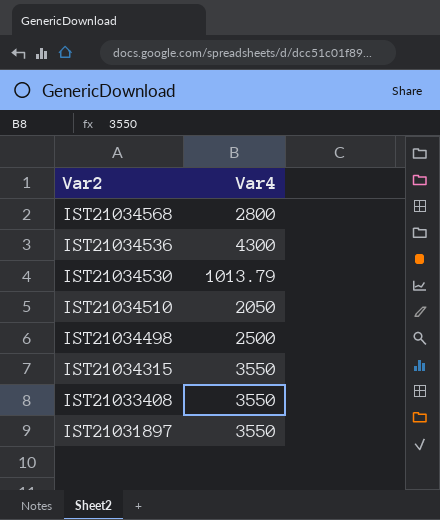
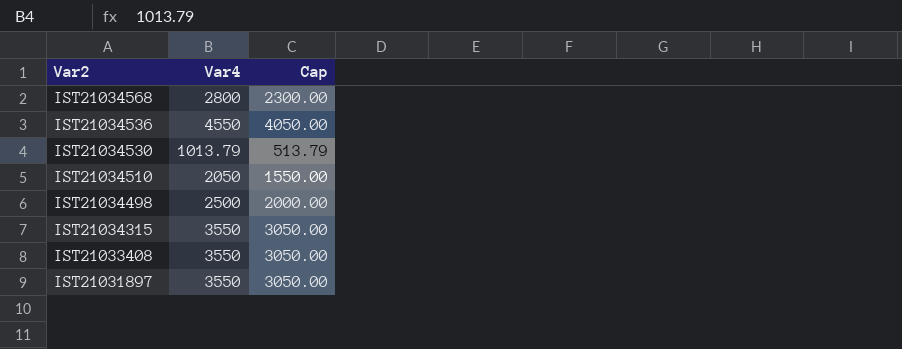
column Cap | formula: none -> [Var4] - 500
IST21034536 | Var4: 4300 -> 4550

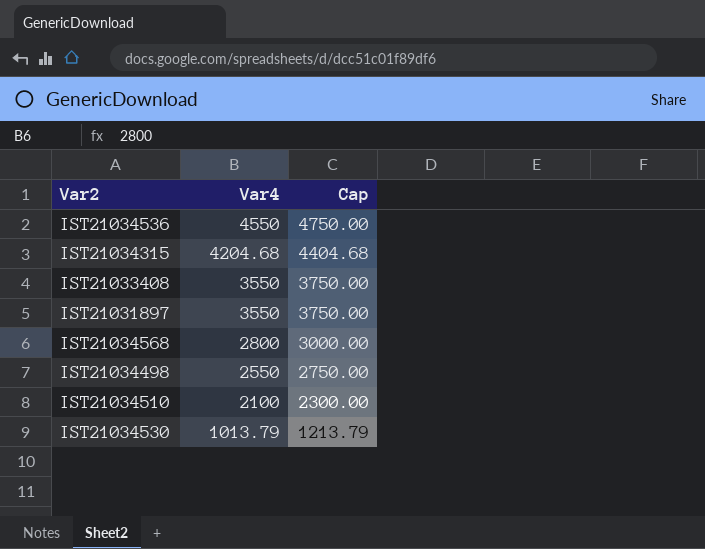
row order: Var2 descending -> Var4 descending
column Cap | formula: [Var4] - 500 -> [Var4] + 200
IST21034315 | Var4: 3550 -> 4204.68
IST21034498 | Var4: 2500 -> 2550
IST21034510 | Var4: 2050 -> 2100

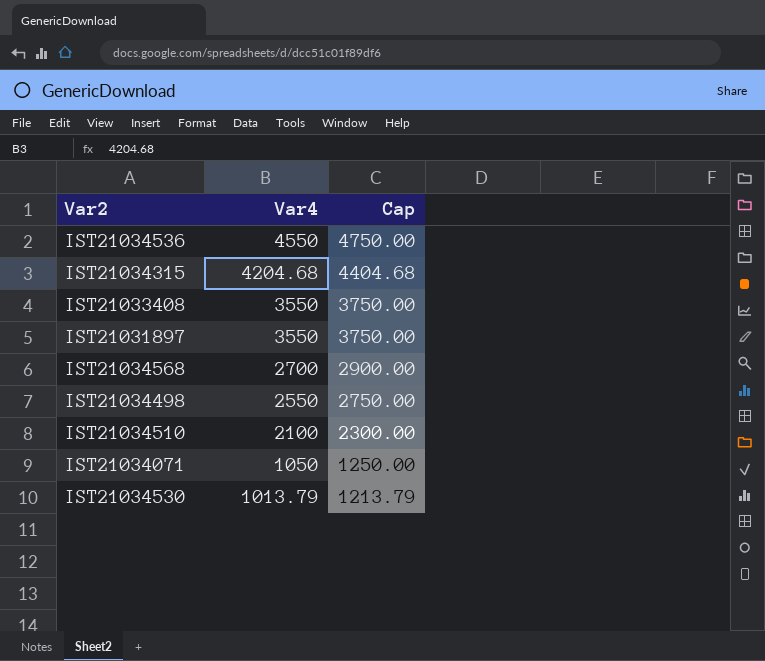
IST21034568 | Var4: 2800 -> 2700
IST21034568 | Cap: 3000.00 -> 2900.00
row IST21034071: none -> 1050 | 1250.00

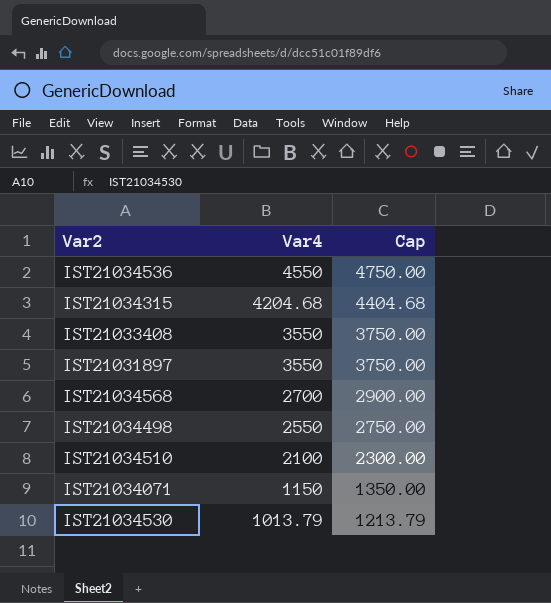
IST21034071 | Var4: 1050 -> 1150
IST21034071 | Cap: 1250.00 -> 1350.00

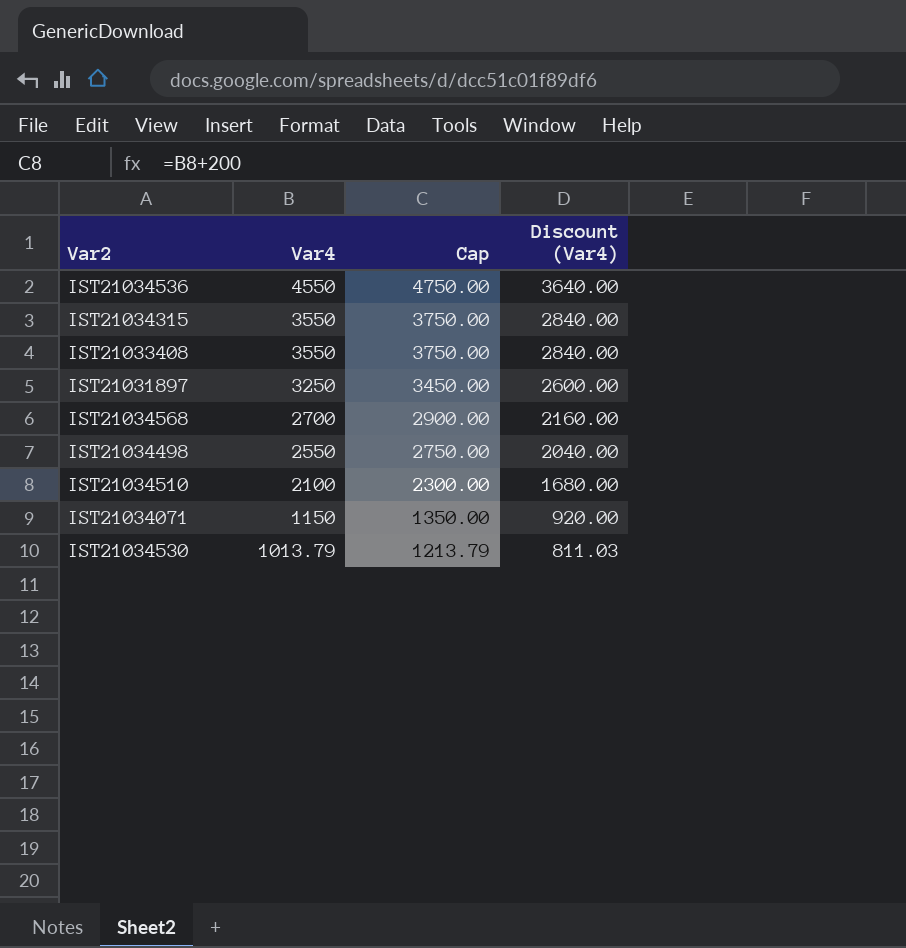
column Discount (Var4) | formula: none -> [Var4] * 0.8
IST21034315 | Var4: 4204.68 -> 3550
IST21034315 | Cap: 4404.68 -> 3750.00
IST21031897 | Var4: 3550 -> 3250
IST21031897 | Cap: 3750.00 -> 3450.00

